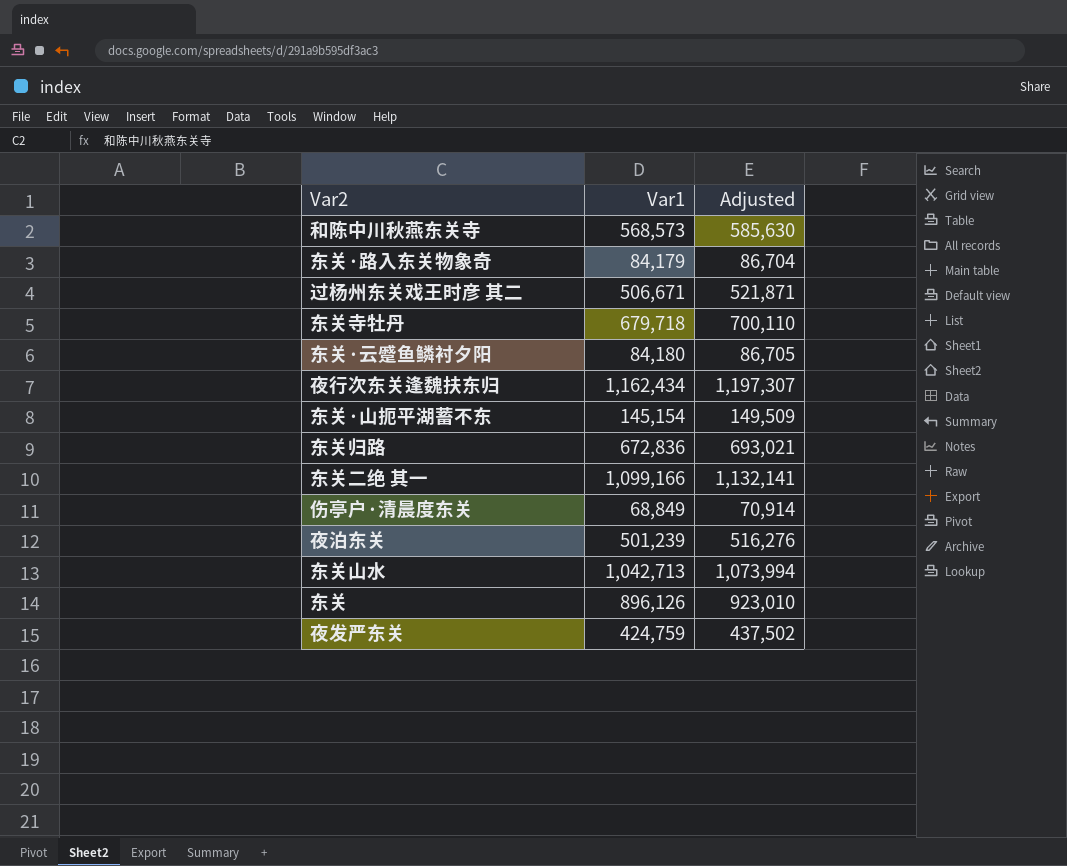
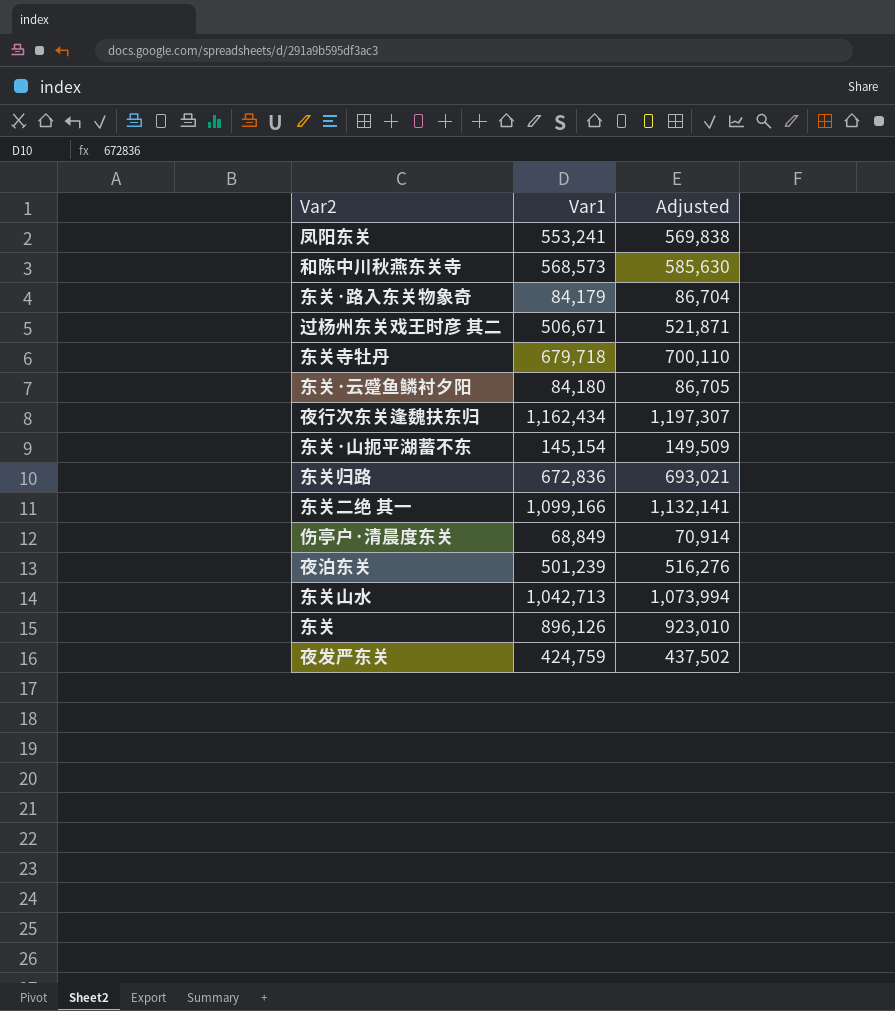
row 凤阳东关: none -> 553,241 | 569,838

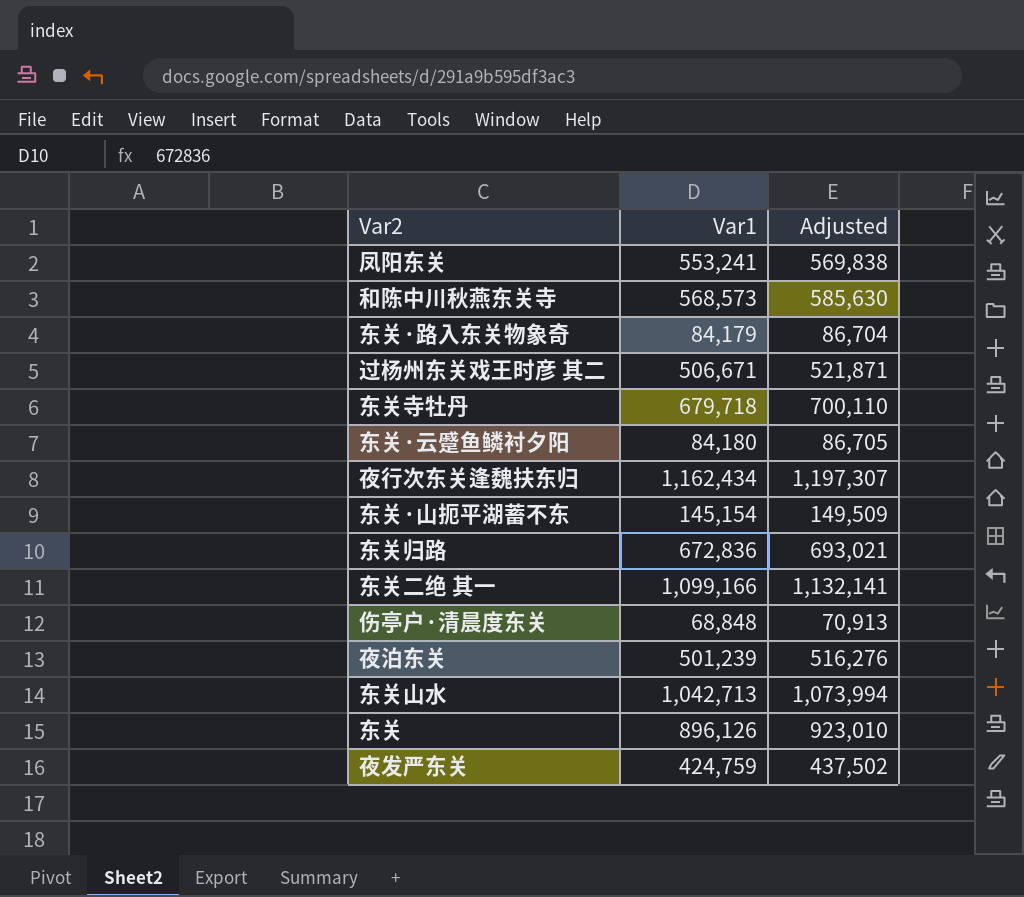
伤亭户·清晨度东关 | Var1: 68,849 -> 68,848
伤亭户·清晨度东关 | Adjusted: 70,914 -> 70,913

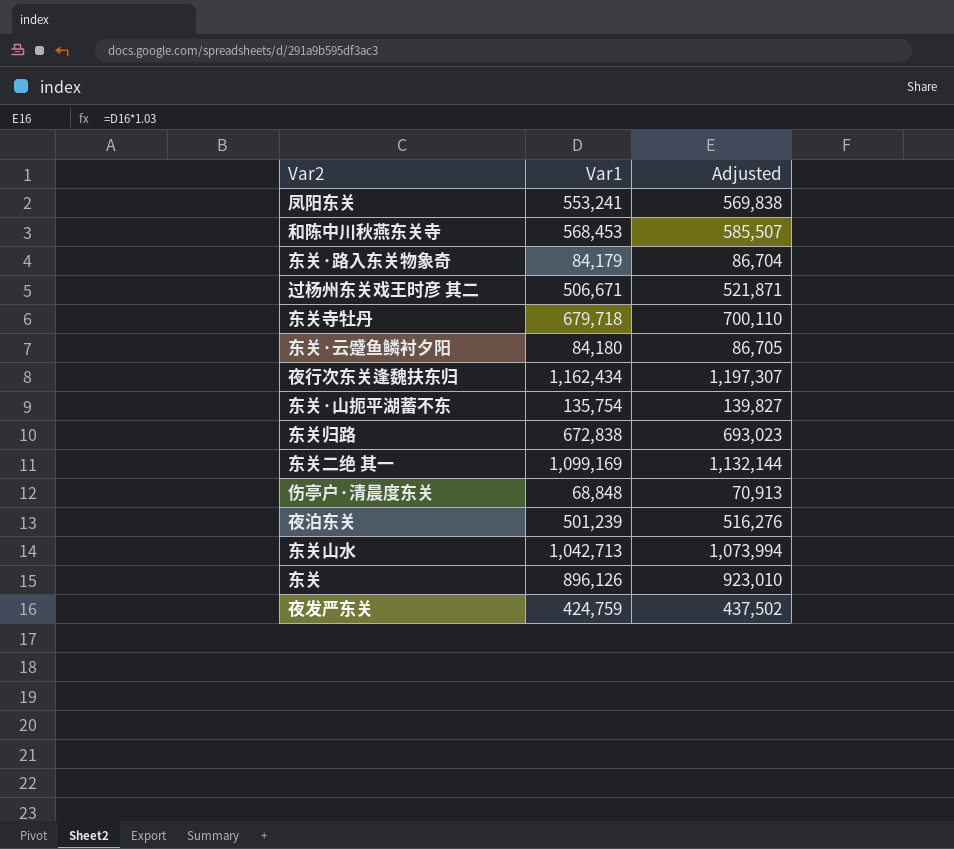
和陈中川秋燕东关寺 | Var1: 568,573 -> 568,453
和陈中川秋燕东关寺 | Adjusted: 585,630 -> 585,507
东关·山扼平湖蓄不东 | Var1: 145,154 -> 135,754
东关·山扼平湖蓄不东 | Adjusted: 149,509 -> 139,827
东关归路 | Var1: 672,836 -> 672,838
东关归路 | Adjusted: 693,021 -> 693,023
东关二绝 其一 | Var1: 1,099,166 -> 1,099,169
东关二绝 其一 | Adjusted: 1,132,141 -> 1,132,144

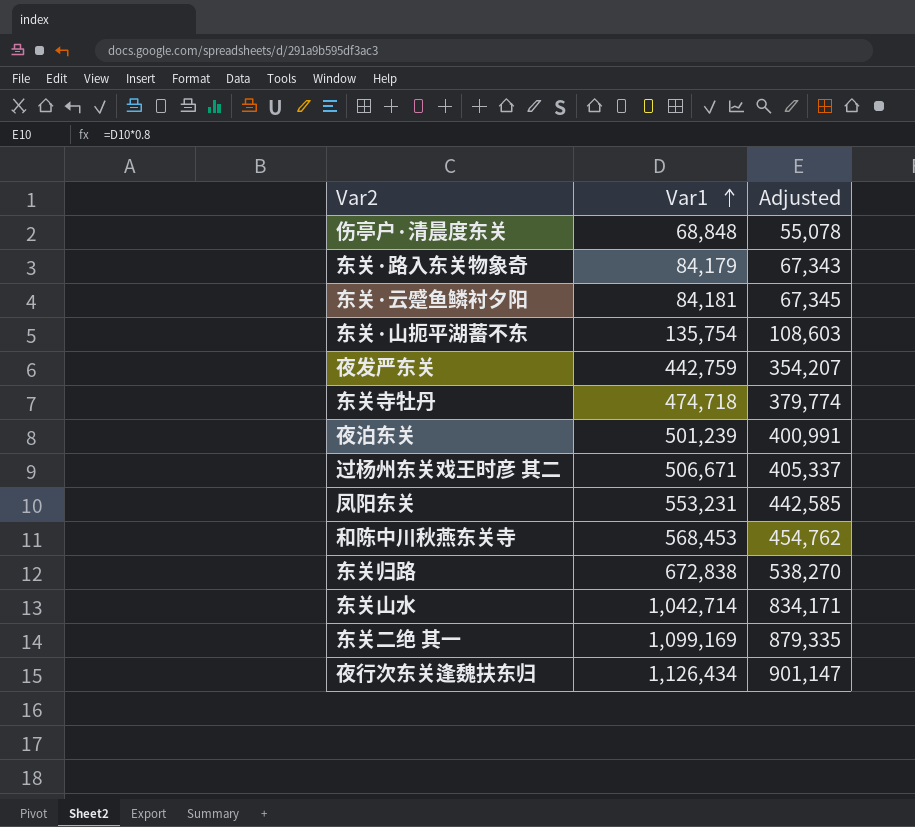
row order: none -> Var1 ascending
column Adjusted | formula: [Var1] * 1.03 -> [Var1] * 0.8
row 东关: 896,126 | 923,010 -> none
东关·云蹙鱼鳞衬夕阳 | Var1: 84,180 -> 84,181
夜发严东关 | Var1: 424,759 -> 442,759
东关寺牡丹 | Var1: 679,718 -> 474,718
凤阳东关 | Var1: 553,241 -> 553,231
东关山水 | Var1: 1,042,713 -> 1,042,714
夜行次东关逢魏扶东归 | Var1: 1,162,434 -> 1,126,434

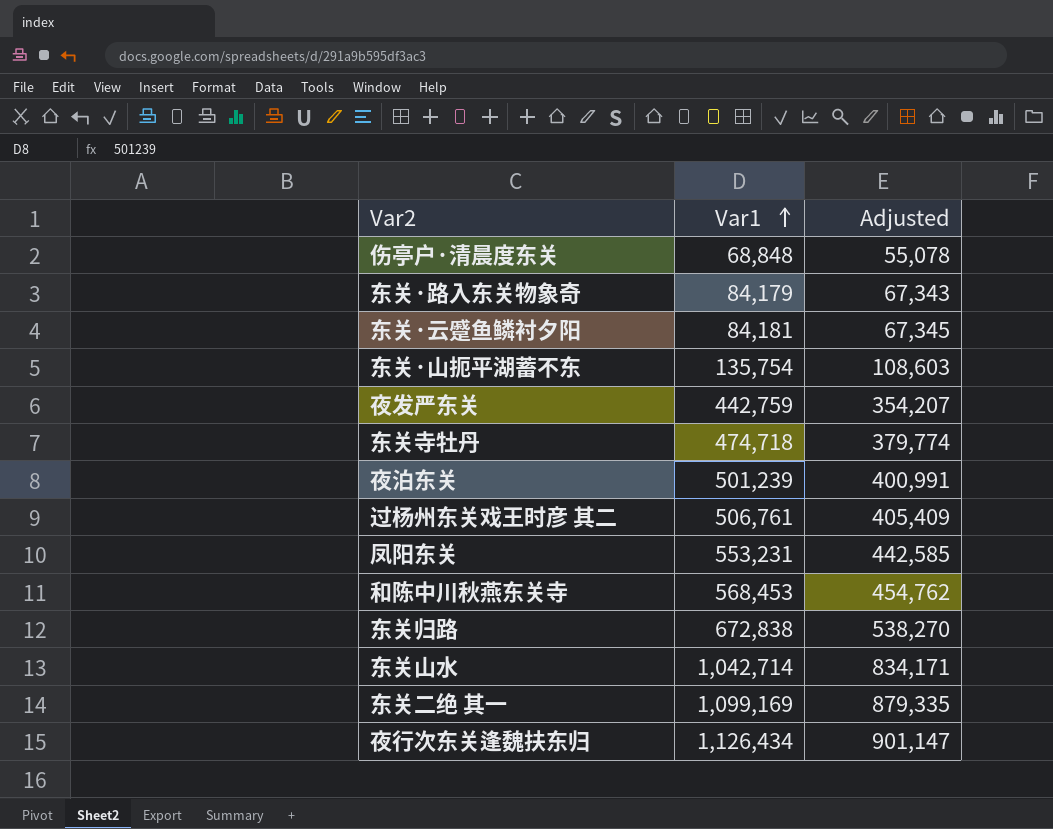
过杨州东关戏王时彦 其二 | Var1: 506,671 -> 506,761
过杨州东关戏王时彦 其二 | Adjusted: 405,337 -> 405,409

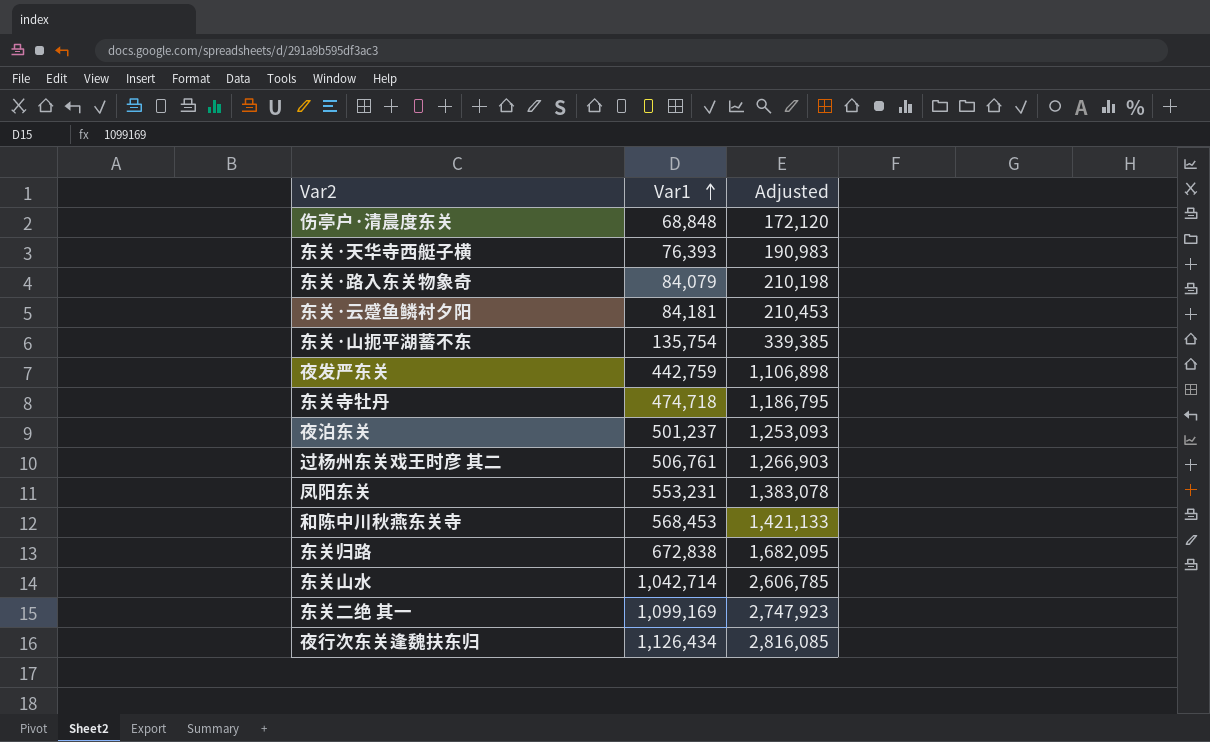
column Adjusted | formula: [Var1] * 0.8 -> [Var1] * 2.5
row 东关·天华寺西艇子横: none -> 76,393 | 190,983
东关·路入东关物象奇 | Var1: 84,179 -> 84,079
夜泊东关 | Var1: 501,239 -> 501,237

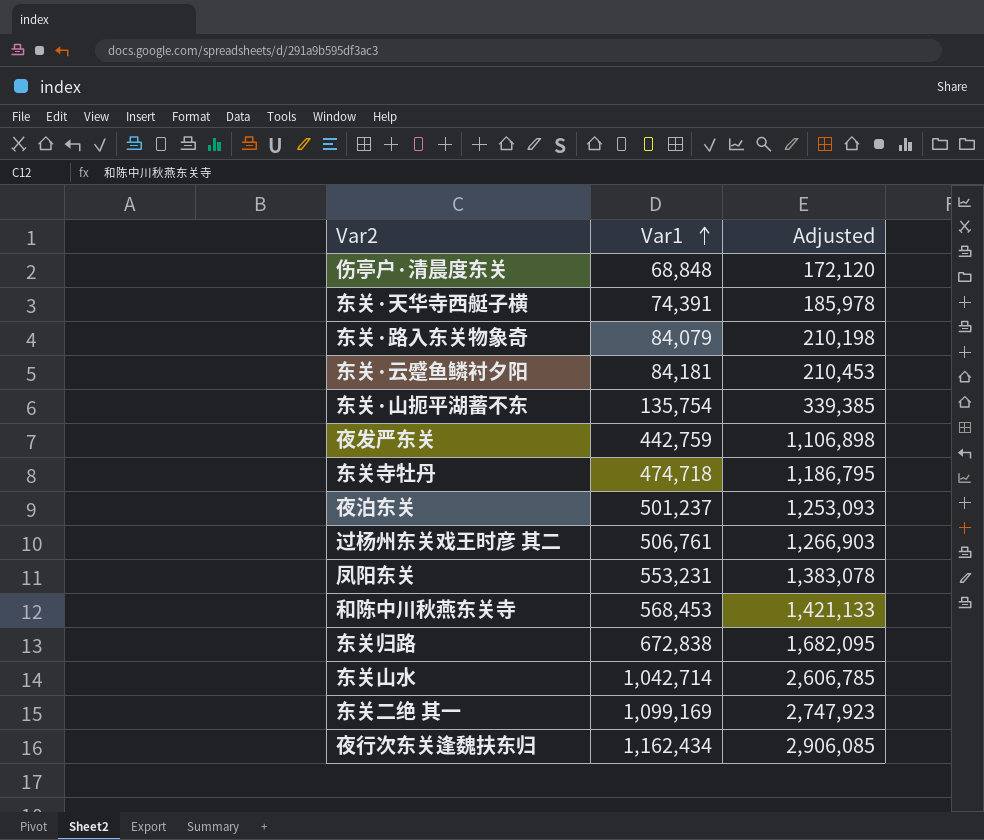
东关·天华寺西艇子横 | Var1: 76,393 -> 74,391
东关·天华寺西艇子横 | Adjusted: 190,983 -> 185,978
夜行次东关逢魏扶东归 | Var1: 1,126,434 -> 1,162,434
夜行次东关逢魏扶东归 | Adjusted: 2,816,085 -> 2,906,085

